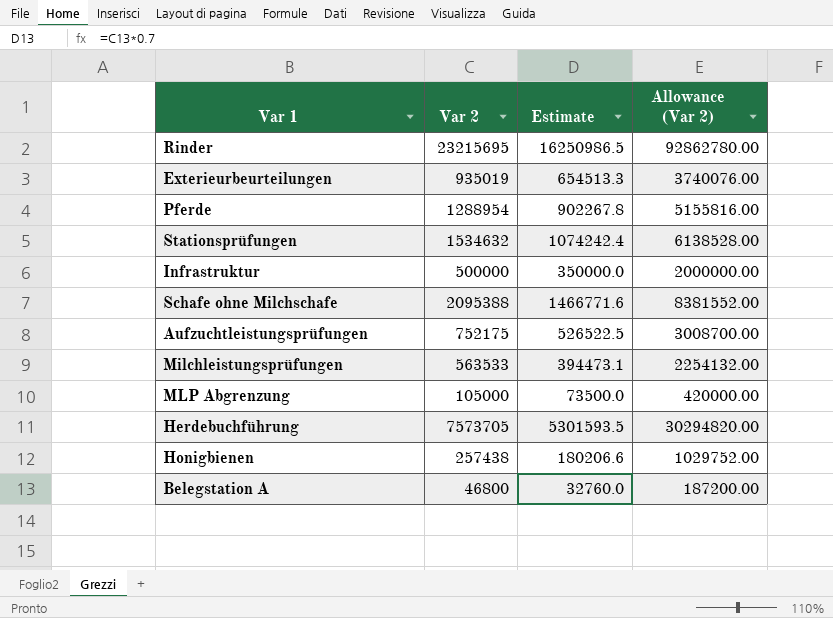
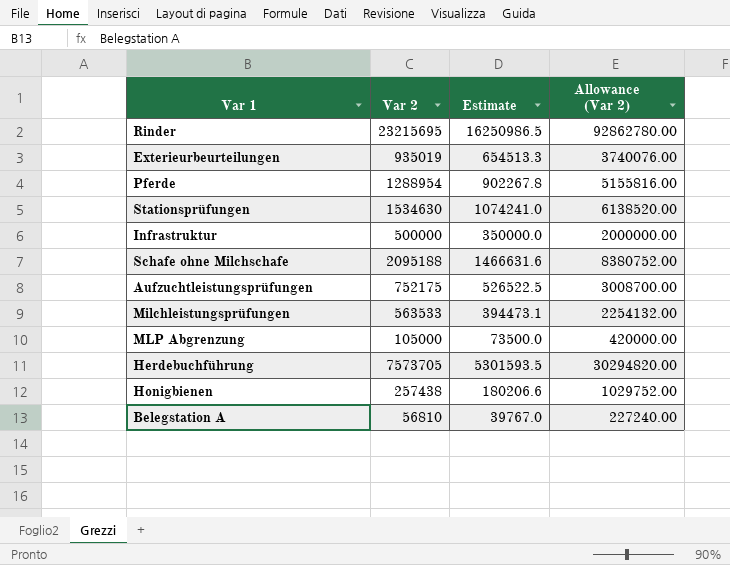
Stationsprüfungen | Var 2: 1534632 -> 1534630
Stationsprüfungen | Estimate: 1074242.4 -> 1074241.0
Stationsprüfungen | Allowance (Var 2): 6138528.00 -> 6138520.00
Schafe ohne Milchschafe | Var 2: 2095388 -> 2095188
Schafe ohne Milchschafe | Estimate: 1466771.6 -> 1466631.6
Schafe ohne Milchschafe | Allowance (Var 2): 8381552.00 -> 8380752.00
Belegstation A | Var 2: 46800 -> 56810
Belegstation A | Estimate: 32760.0 -> 39767.0
Belegstation A | Allowance (Var 2): 187200.00 -> 227240.00

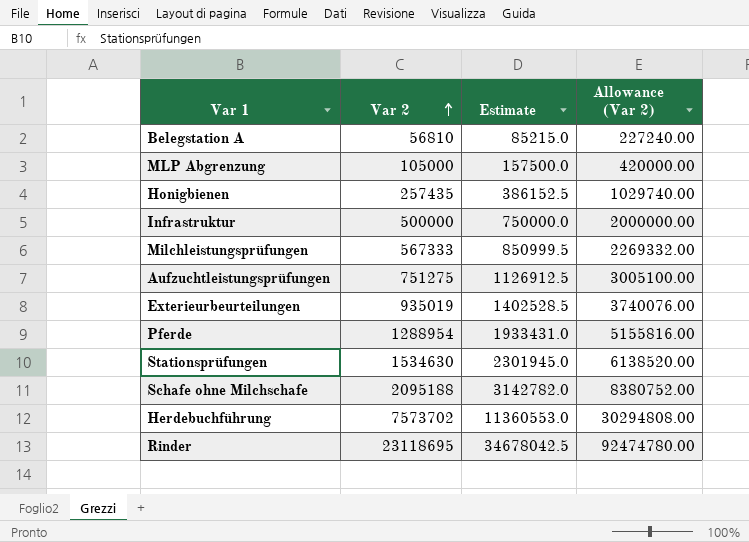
row order: none -> Var 2 ascending
column Estimate | formula: [Var 2] * 0.7 -> [Var 2] * 1.5
Honigbienen | Var 2: 257438 -> 257435
Honigbienen | Allowance (Var 2): 1029752.00 -> 1029740.00
Milchleistungsprüfungen | Var 2: 563533 -> 567333
Milchleistungsprüfungen | Allowance (Var 2): 2254132.00 -> 2269332.00
Aufzuchtleistungsprüfungen | Var 2: 752175 -> 751275
Aufzuchtleistungsprüfungen | Allowance (Var 2): 3008700.00 -> 3005100.00
Herdebuchführung | Var 2: 7573705 -> 7573702
Herdebuchführung | Allowance (Var 2): 30294820.00 -> 30294808.00
Rinder | Var 2: 23215695 -> 23118695
Rinder | Allowance (Var 2): 92862780.00 -> 92474780.00

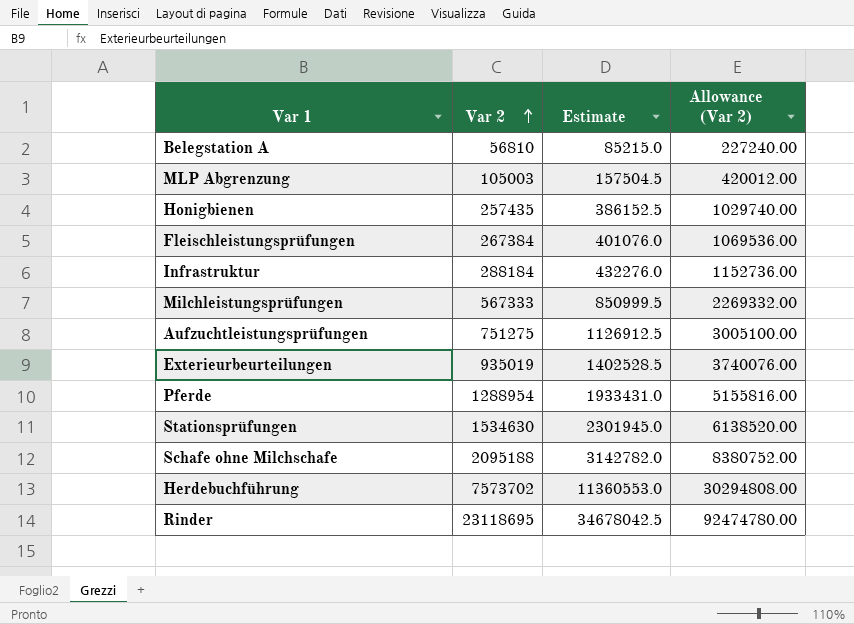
MLP Abgrenzung | Var 2: 105000 -> 105003
MLP Abgrenzung | Estimate: 157500.0 -> 157504.5
MLP Abgrenzung | Allowance (Var 2): 420000.00 -> 420012.00
row Fleischleistungsprüfungen: none -> 267384 | 401076.0 | 1069536.00
Infrastruktur | Var 2: 500000 -> 288184
Infrastruktur | Estimate: 750000.0 -> 432276.0
Infrastruktur | Allowance (Var 2): 2000000.00 -> 1152736.00

